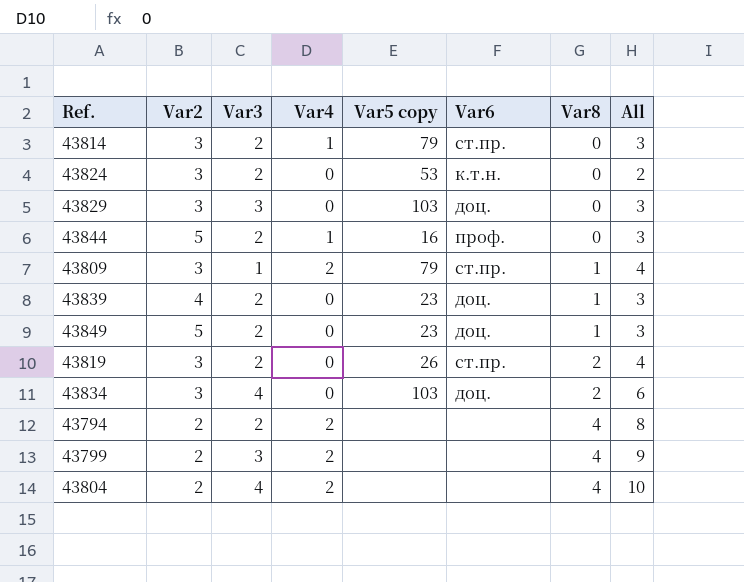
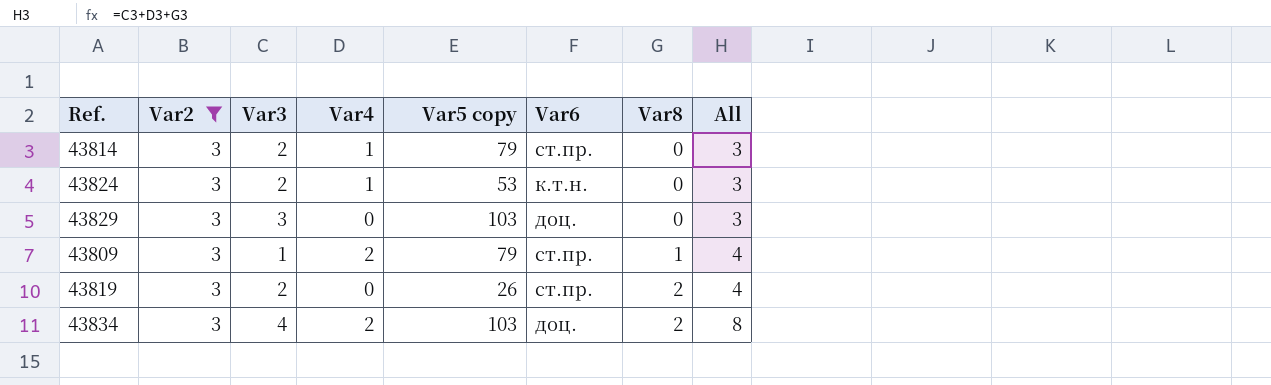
filter: none -> Var2 = 3
43824 | Var4: 0 -> 1
43824 | All: 2 -> 3
43834 | Var4: 0 -> 2
43834 | All: 6 -> 8

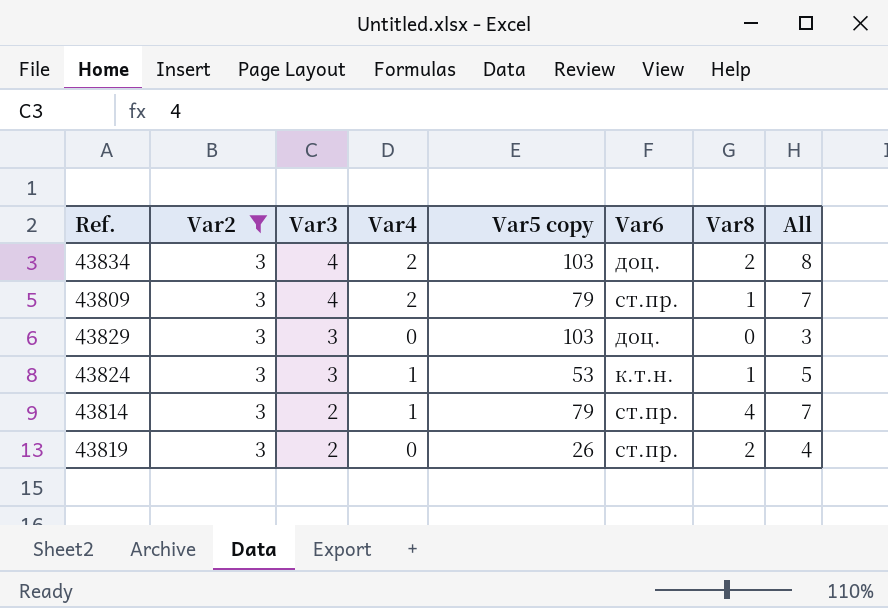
row order: Var8 ascending -> Var3 descending
43809 | Var3: 1 -> 4
43809 | All: 4 -> 7
43824 | Var3: 2 -> 3
43824 | Var8: 0 -> 1
43824 | All: 3 -> 5
43814 | Var8: 0 -> 4
43814 | All: 3 -> 7

